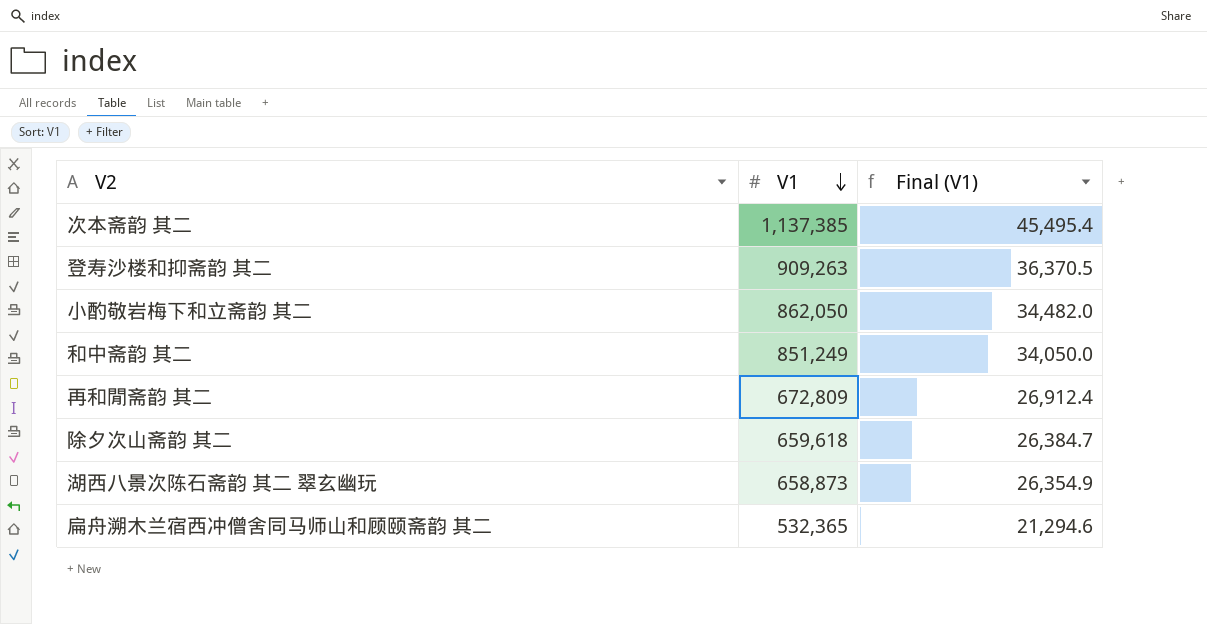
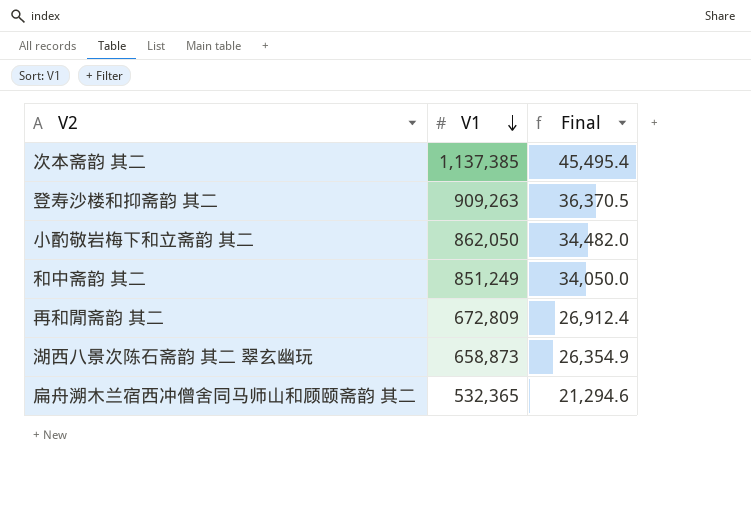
column name: Final (V1) -> Final
row 除夕次山斋韵 其二: 659,618 | 26,384.7 -> none

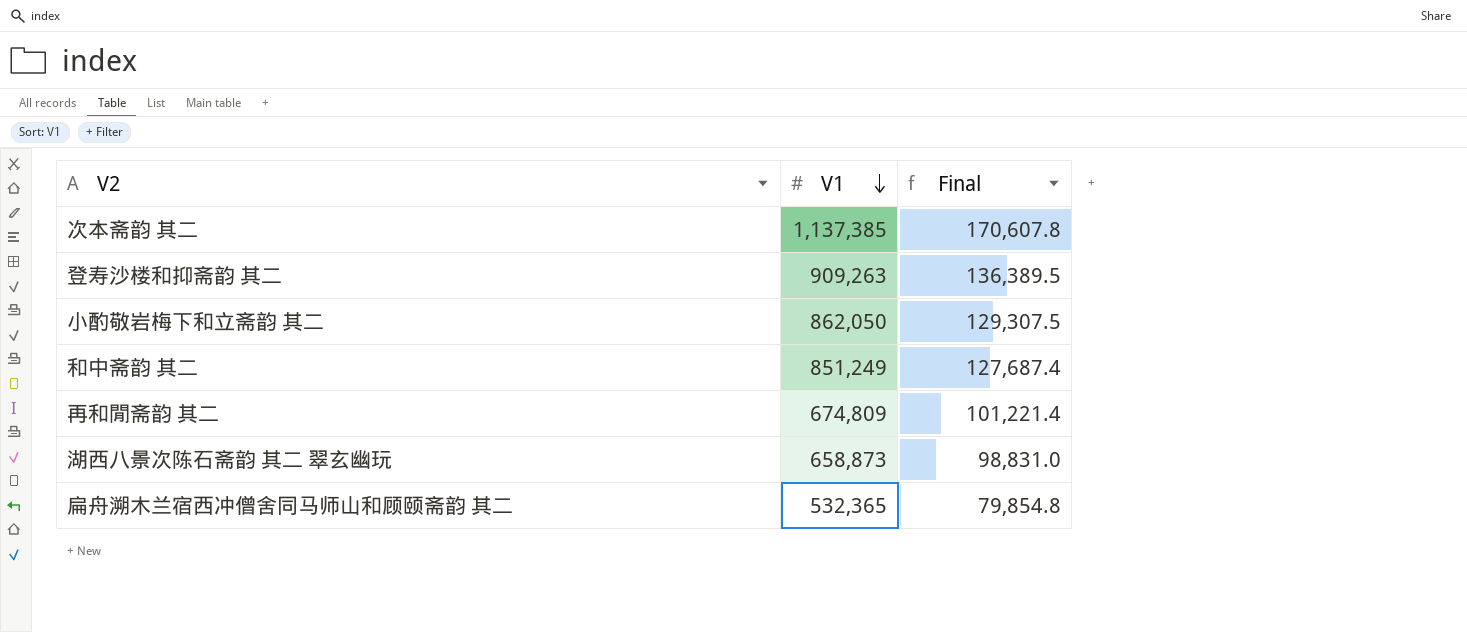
column Final | formula: [V1] * 0.04 -> [V1] * 0.15
再和閒斋韵 其二 | V1: 672,809 -> 674,809

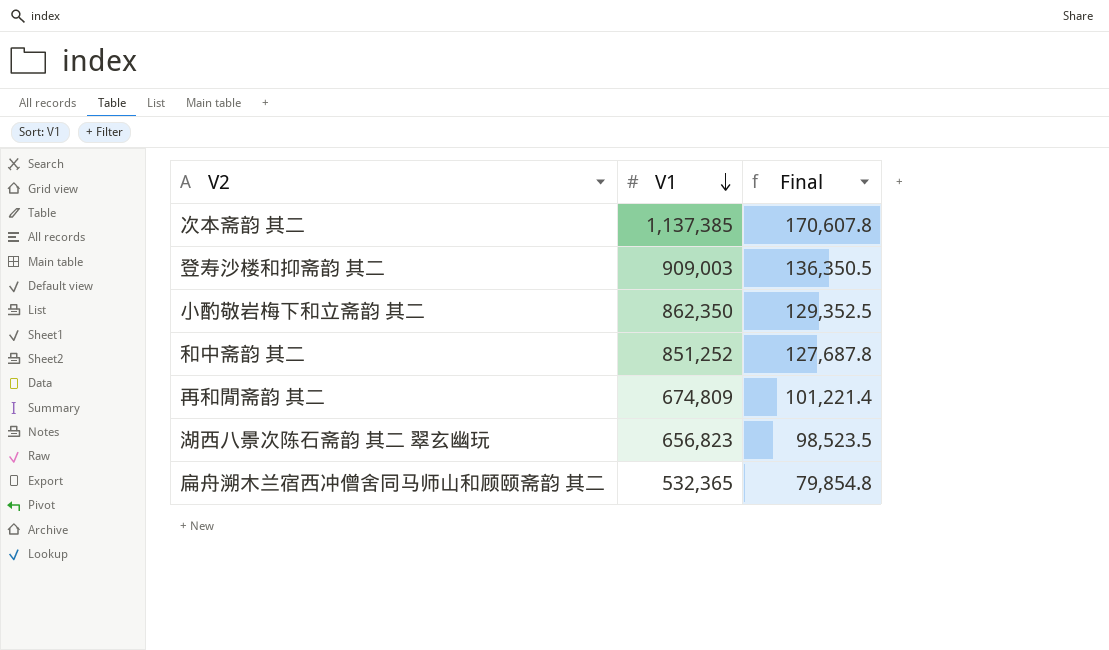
登寿沙楼和抑斋韵 其二 | V1: 909,263 -> 909,003
登寿沙楼和抑斋韵 其二 | Final: 136,389.5 -> 136,350.5
小酌敬岩梅下和立斋韵 其二 | V1: 862,050 -> 862,350
小酌敬岩梅下和立斋韵 其二 | Final: 129,307.5 -> 129,352.5
和中斋韵 其二 | V1: 851,249 -> 851,252
和中斋韵 其二 | Final: 127,687.4 -> 127,687.8
湖西八景次陈石斋韵 其二 翠玄幽玩 | V1: 658,873 -> 656,823
湖西八景次陈石斋韵 其二 翠玄幽玩 | Final: 98,831.0 -> 98,523.5

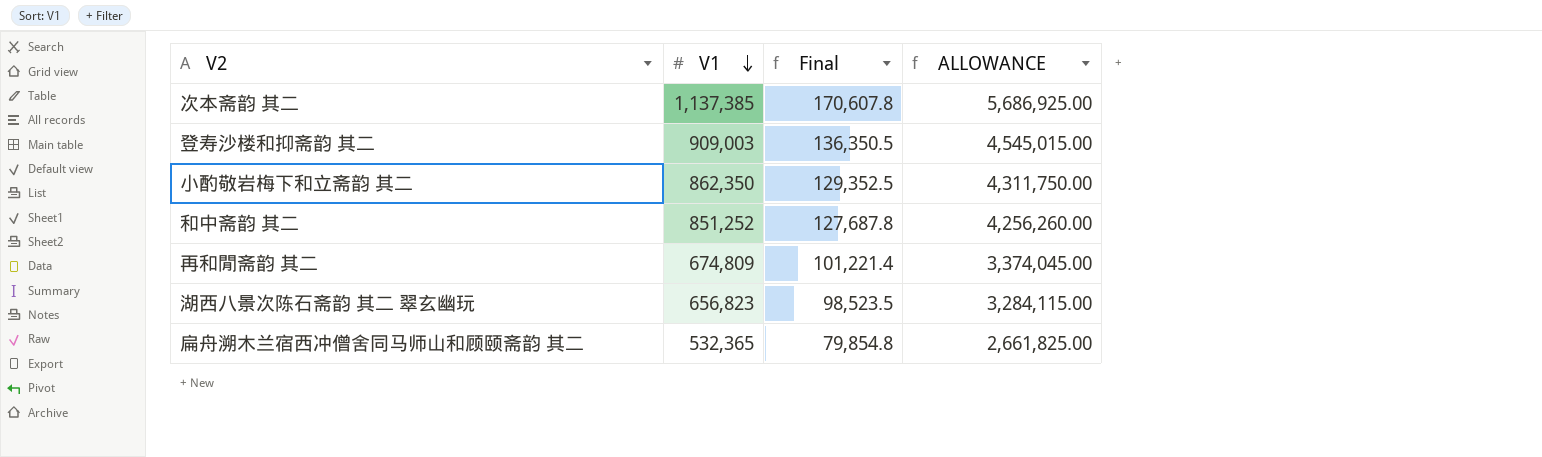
column ALLOWANCE | formula: none -> [V1] * 5

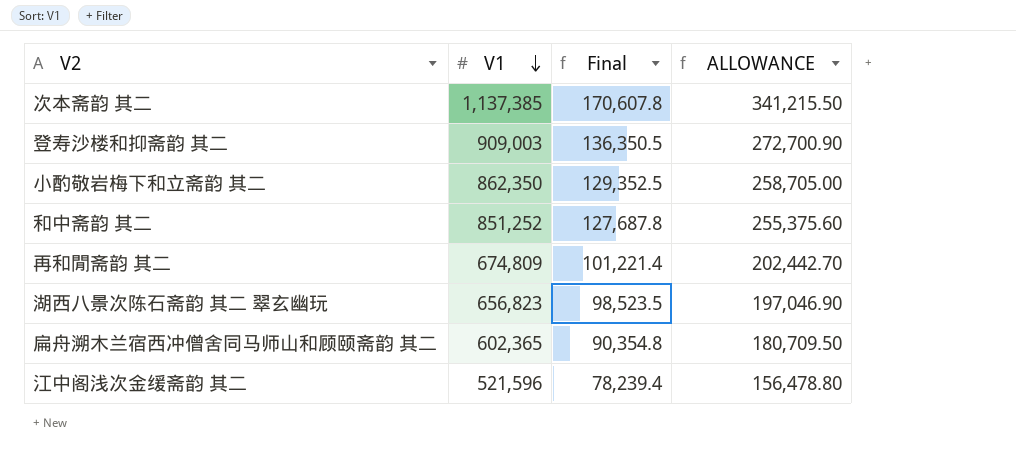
column ALLOWANCE | formula: [V1] * 5 -> [V1] * 0.3
扁舟溯木兰宿西冲僧舍同马师山和顾颐斋韵 其二 | V1: 532,365 -> 602,365
扁舟溯木兰宿西冲僧舍同马师山和顾颐斋韵 其二 | Final: 79,854.8 -> 90,354.8
row 江中阁浅次金缓斋韵 其二: none -> 521,596 | 78,239.4 | 156,478.80

